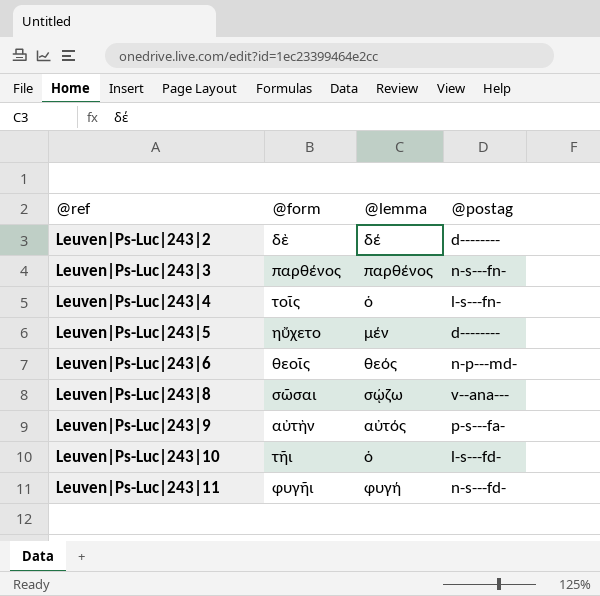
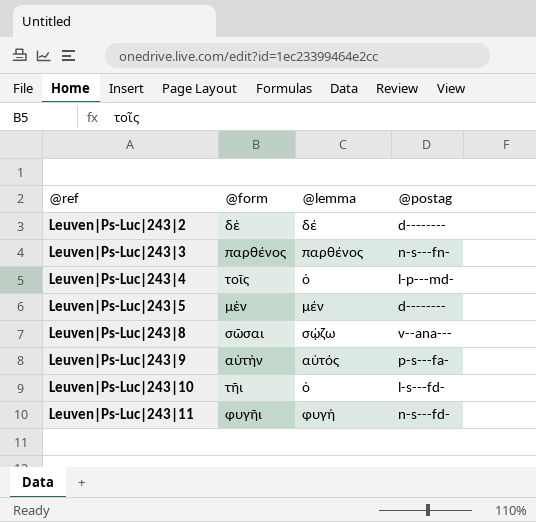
row Leuven|Ps-Luc|243|6: θεοῖς | θεός | n-p---md- -> none
Leuven|Ps-Luc|243|4 | @postag: l-s---fn- -> l-p---md-
Leuven|Ps-Luc|243|5 | @form: ηὔχετο -> μὲν

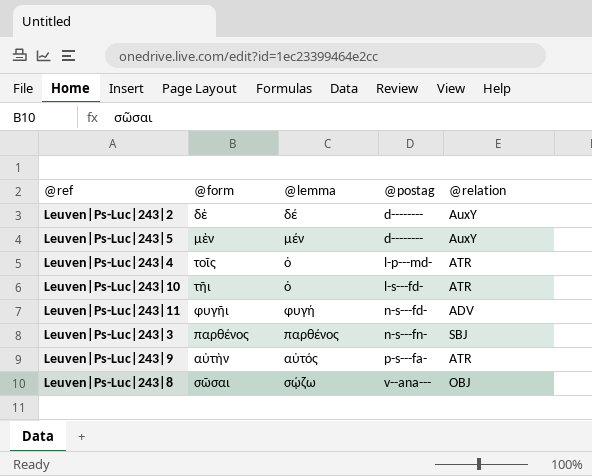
row order: @ref ascending -> @postag ascending
column @relation | position: none -> 5

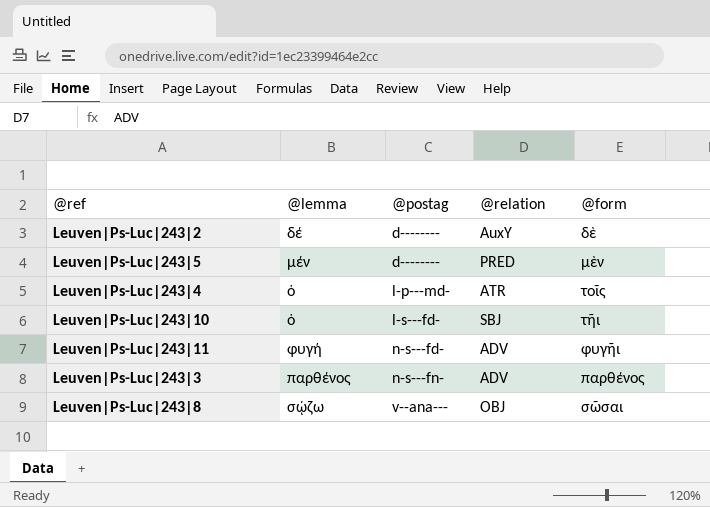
column @form | position: 2 -> 5
row Leuven|Ps-Luc|243|9: αὐτὴν | αὐτός | p-s---fa- | ATR -> none
Leuven|Ps-Luc|243|5 | @relation: AuxY -> PRED
Leuven|Ps-Luc|243|10 | @relation: ATR -> SBJ
Leuven|Ps-Luc|243|3 | @relation: SBJ -> ADV

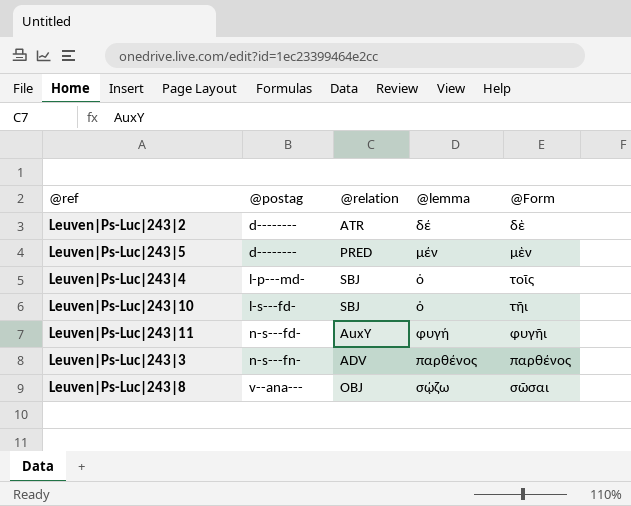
column @lemma | position: 2 -> 4
column name: @form -> @Form
Leuven|Ps-Luc|243|2 | @relation: AuxY -> ATR
Leuven|Ps-Luc|243|4 | @relation: ATR -> SBJ
Leuven|Ps-Luc|243|11 | @relation: ADV -> AuxY

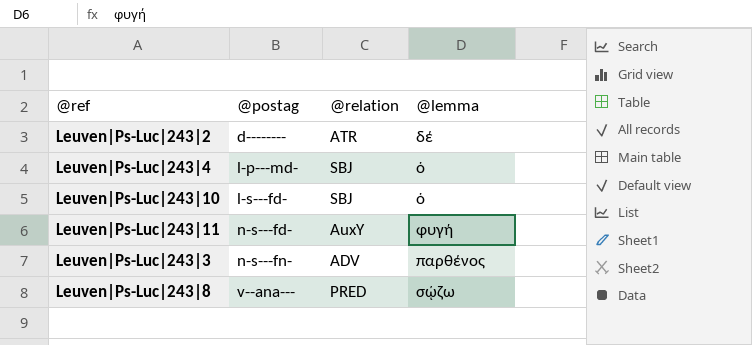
column @Form | position: 5 -> none
row Leuven|Ps-Luc|243|5: d-------- | PRED | μέν | μὲν -> none
Leuven|Ps-Luc|243|8 | @relation: OBJ -> PRED

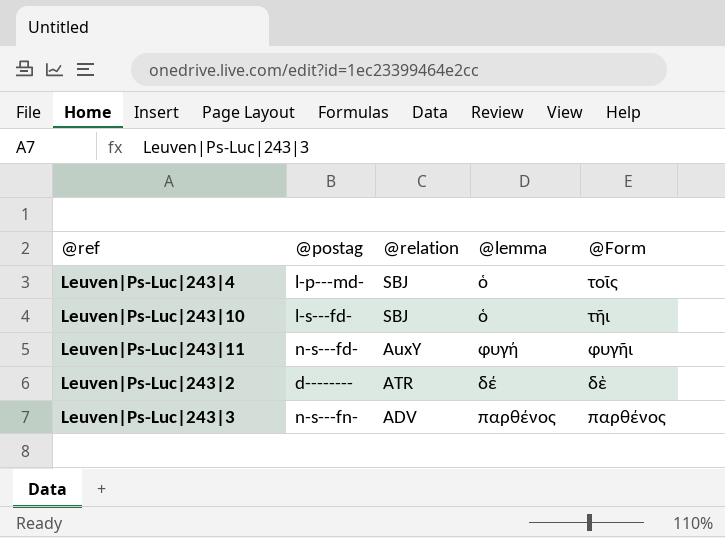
row order: @postag ascending -> @relation descending
column @Form | position: none -> 5
row Leuven|Ps-Luc|243|8: v--ana--- | PRED | σῴζω -> none

